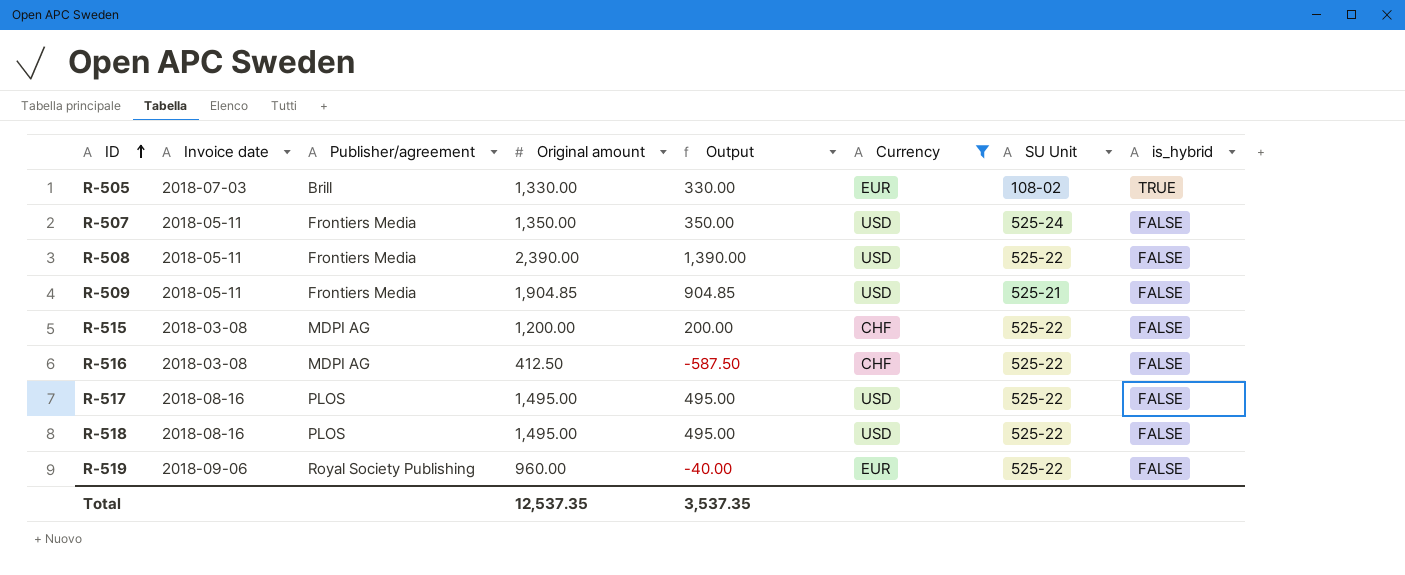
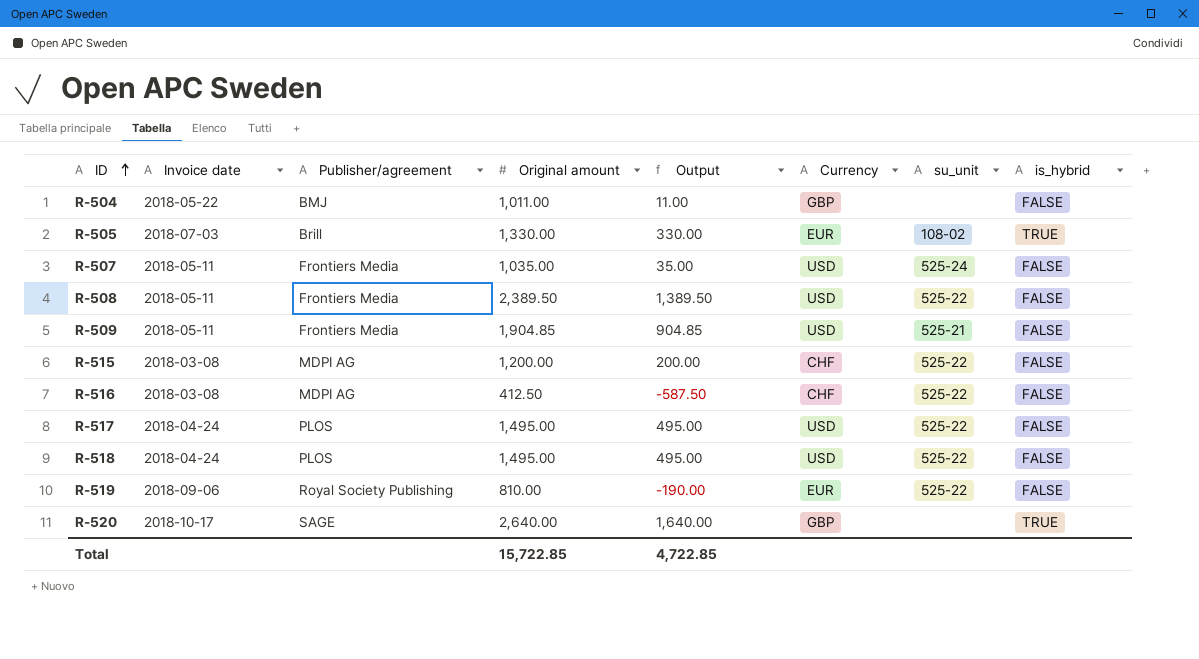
filter: Currency != GBP -> none
column name: SU Unit -> su_unit
R-507 | Original amount: 1,350.00 -> 1,035.00
R-507 | Output: 350.00 -> 35.00
R-508 | Original amount: 2,390.00 -> 2,389.50
R-508 | Output: 1,390.00 -> 1,389.50
R-517 | Invoice date: 2018-08-16 -> 2018-04-24
R-518 | Invoice date: 2018-08-16 -> 2018-04-24
R-519 | Original amount: 960.00 -> 810.00
R-519 | Output: -40.00 -> -190.00
Total | Original amount: 12,537.35 -> 15,722.85
Total | Output: 3,537.35 -> 4,722.85

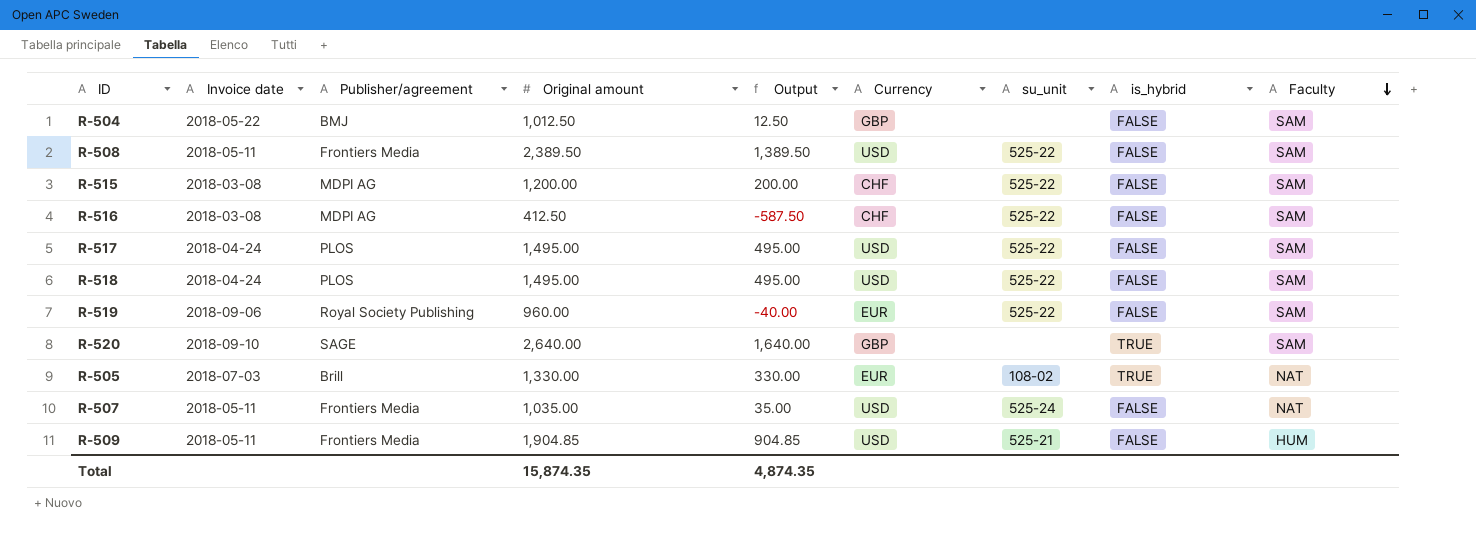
row order: ID ascending -> Faculty descending
column Faculty | position: none -> 9
R-504 | Original amount: 1,011.00 -> 1,012.50
R-504 | Output: 11.00 -> 12.50
R-519 | Original amount: 810.00 -> 960.00
R-519 | Output: -190.00 -> -40.00
R-520 | Invoice date: 2018-10-17 -> 2018-09-10
Total | Original amount: 15,722.85 -> 15,874.35
Total | Output: 4,722.85 -> 4,874.35

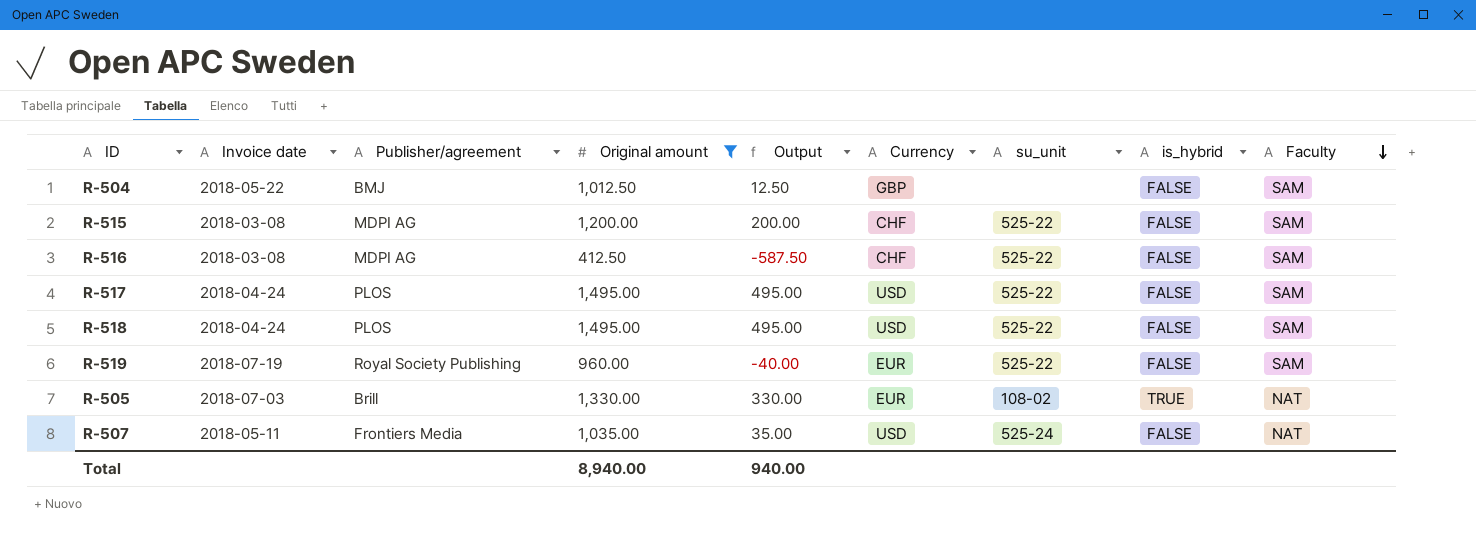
filter: none -> Original amount <= 1,495.00
R-519 | Invoice date: 2018-09-06 -> 2018-07-19
Total | Original amount: 15,874.35 -> 8,940.00
Total | Output: 4,874.35 -> 940.00

